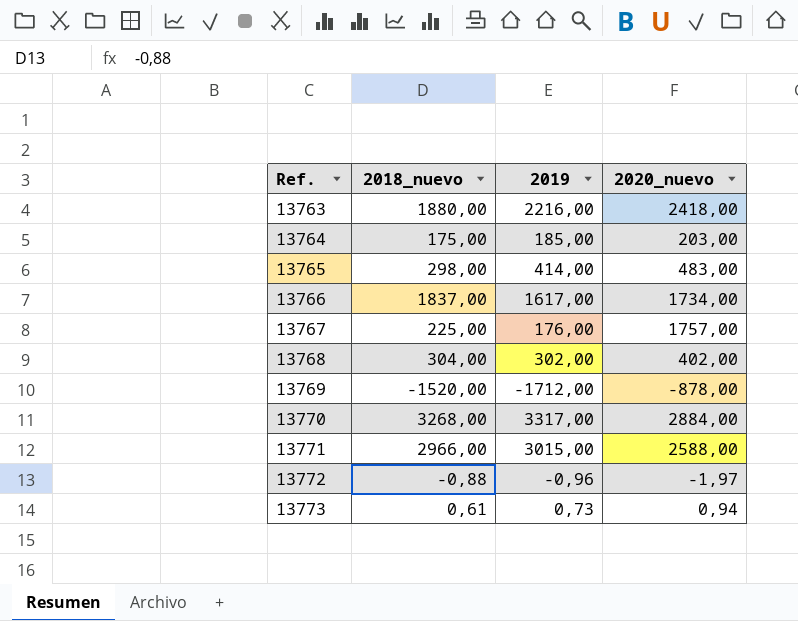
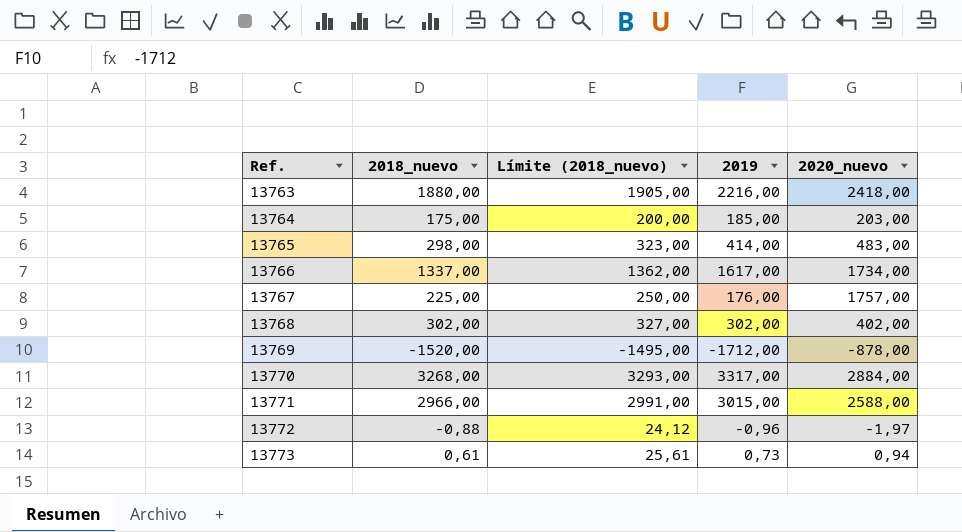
column Límite (2018_nuevo) | formula: none -> [2018_nuevo] + 25
13766 | 2018_nuevo: 1837,00 -> 1337,00
13768 | 2018_nuevo: 304,00 -> 302,00

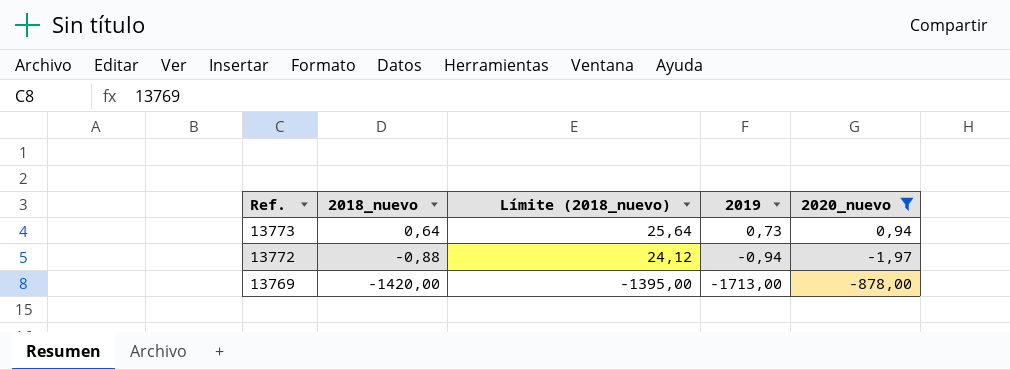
filter: none -> 2020_nuevo <= 0,94
row order: Ref. ascending -> Ref. descending
13773 | 2018_nuevo: 0,61 -> 0,64
13773 | Límite (2018_nuevo): 25,61 -> 25,64
13772 | 2019: -0,96 -> -0,94
13769 | 2018_nuevo: -1520,00 -> -1420,00
13769 | Límite (2018_nuevo): -1495,00 -> -1395,00
13769 | 2019: -1712,00 -> -1713,00

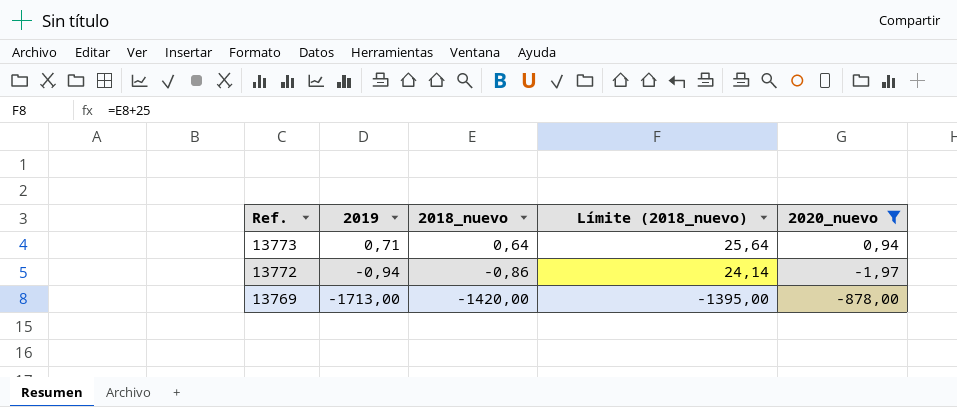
column 2019 | position: 4 -> 2
13773 | 2019: 0,73 -> 0,71
13772 | 2018_nuevo: -0,88 -> -0,86
13772 | Límite (2018_nuevo): 24,12 -> 24,14

